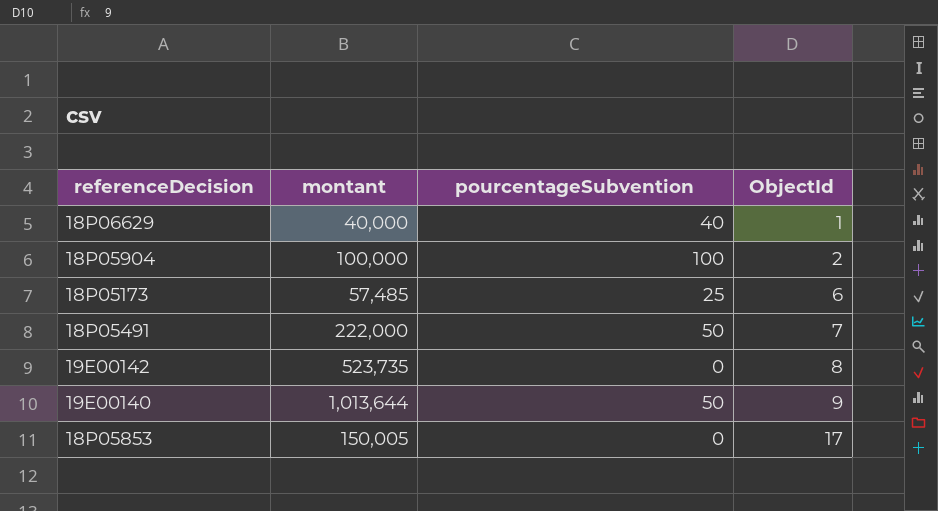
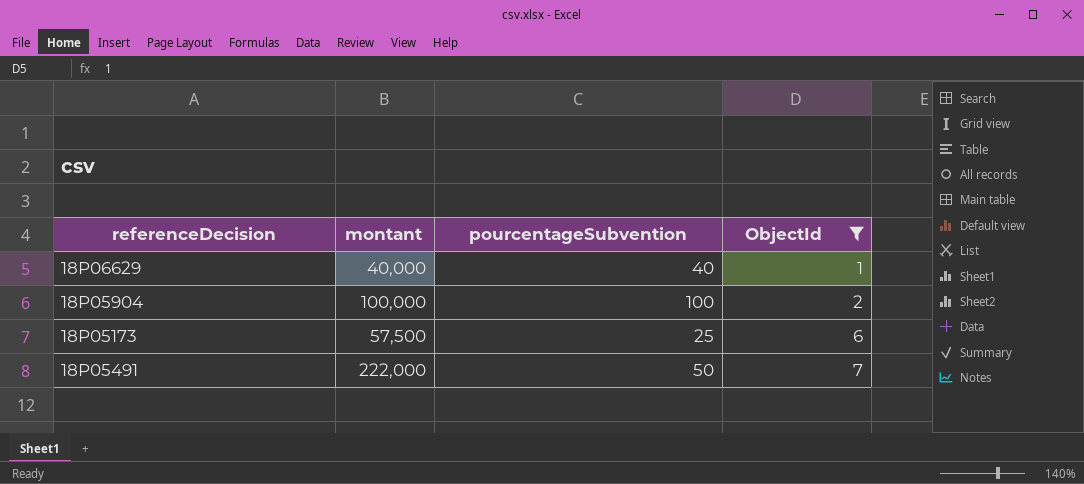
filter: none -> ObjectId <= 7
18P05173 | montant: 57,485 -> 57,500

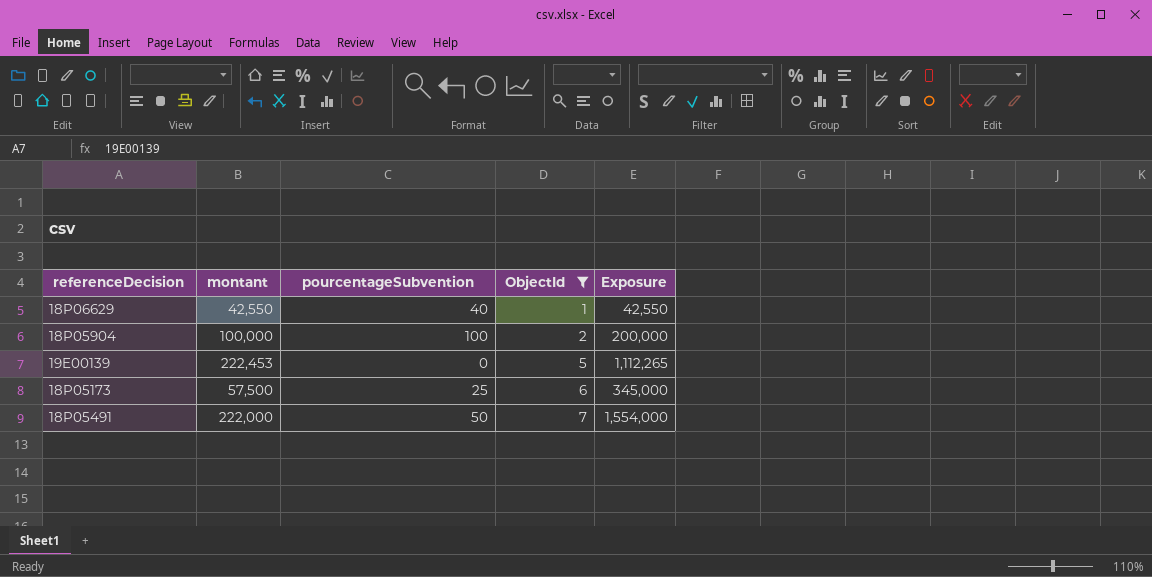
column Exposure | formula: none -> [montant] * [ObjectId]
18P06629 | montant: 40,000 -> 42,550
row 19E00139: none -> 222,453 | 0 | 5 | 1,112,265

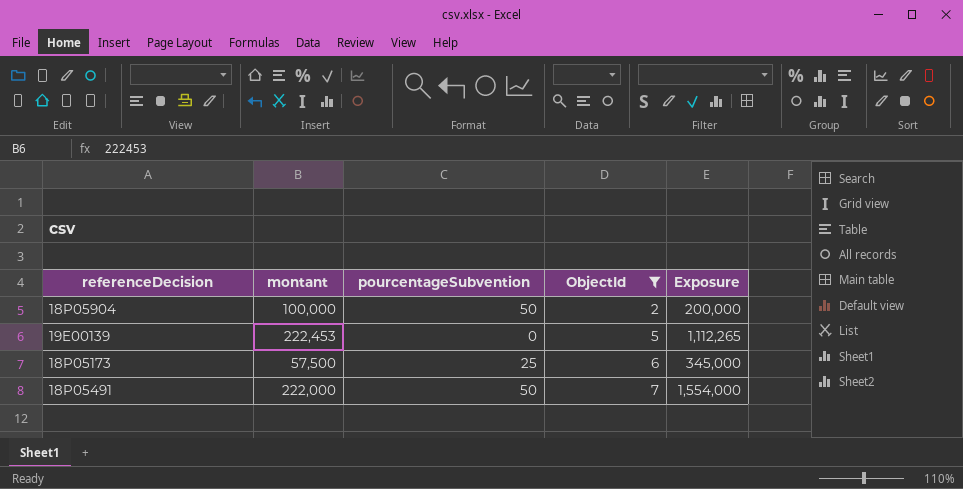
row 18P06629: 42,550 | 40 | 1 | 42,550 -> none
18P05904 | pourcentageSubvention: 100 -> 50

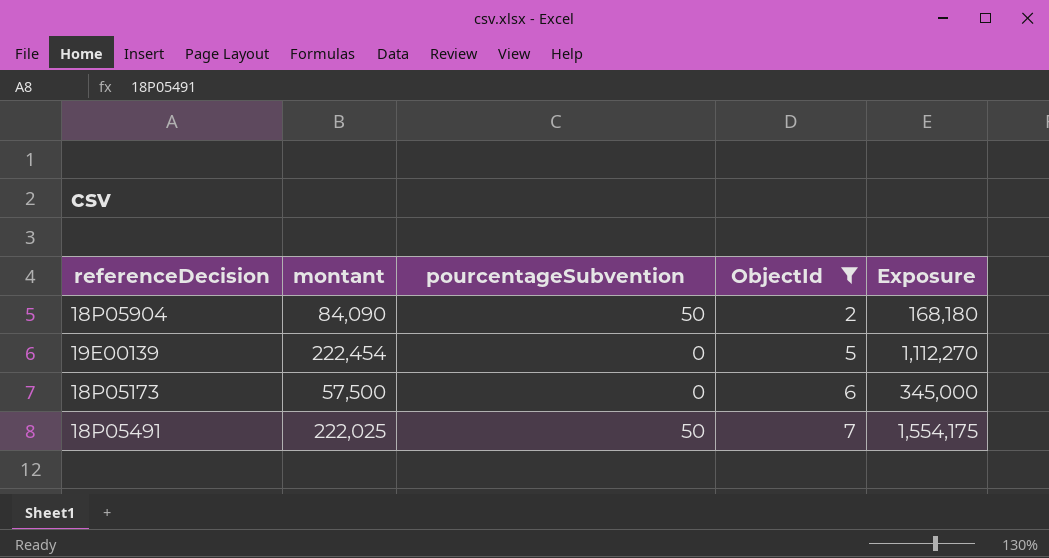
18P05904 | montant: 100,000 -> 84,090
18P05904 | Exposure: 200,000 -> 168,180
19E00139 | montant: 222,453 -> 222,454
19E00139 | Exposure: 1,112,265 -> 1,112,270
18P05173 | pourcentageSubvention: 25 -> 0
18P05491 | montant: 222,000 -> 222,025
18P05491 | Exposure: 1,554,000 -> 1,554,175

